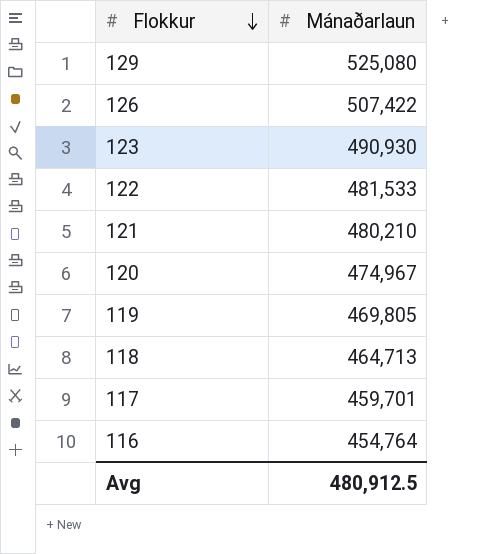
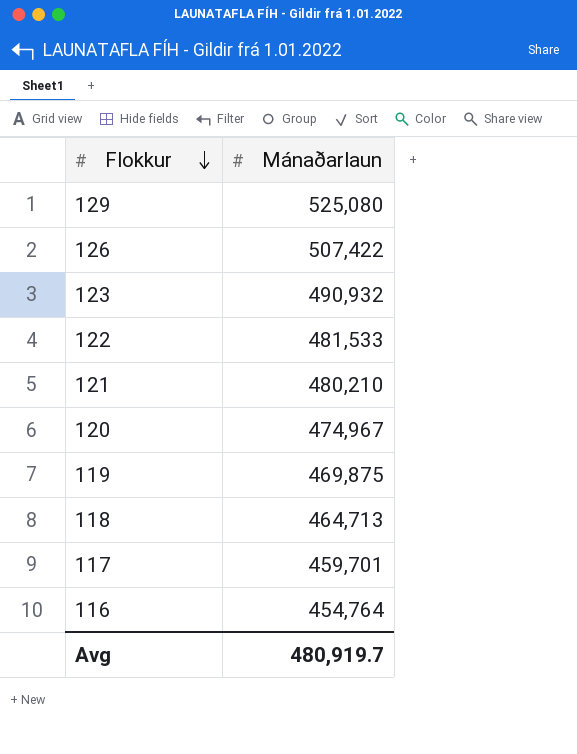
123 | Mánaðarlaun: 490,930 -> 490,932
119 | Mánaðarlaun: 469,805 -> 469,875
Avg | Mánaðarlaun: 480,912.5 -> 480,919.7

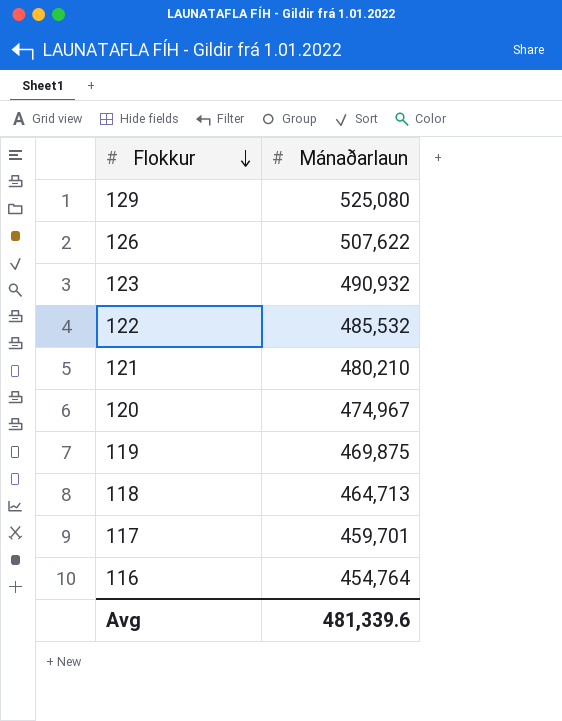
126 | Mánaðarlaun: 507,422 -> 507,622
122 | Mánaðarlaun: 481,533 -> 485,532
Avg | Mánaðarlaun: 480,919.7 -> 481,339.6

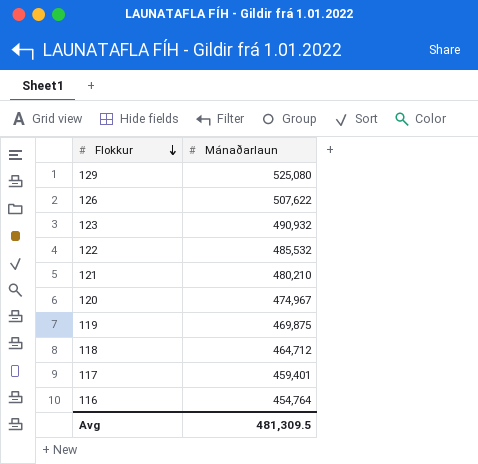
118 | Mánaðarlaun: 464,713 -> 464,712
117 | Mánaðarlaun: 459,701 -> 459,401
Avg | Mánaðarlaun: 481,339.6 -> 481,309.5

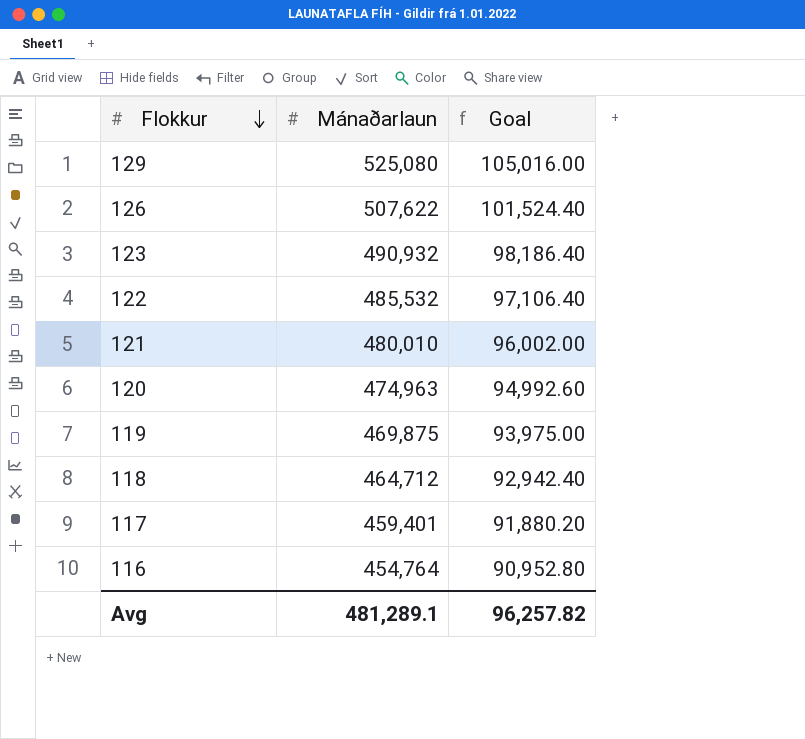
column Goal | formula: none -> [Mánaðarlaun] * 0.2
121 | Mánaðarlaun: 480,210 -> 480,010
120 | Mánaðarlaun: 474,967 -> 474,963
Avg | Mánaðarlaun: 481,309.5 -> 481,289.1

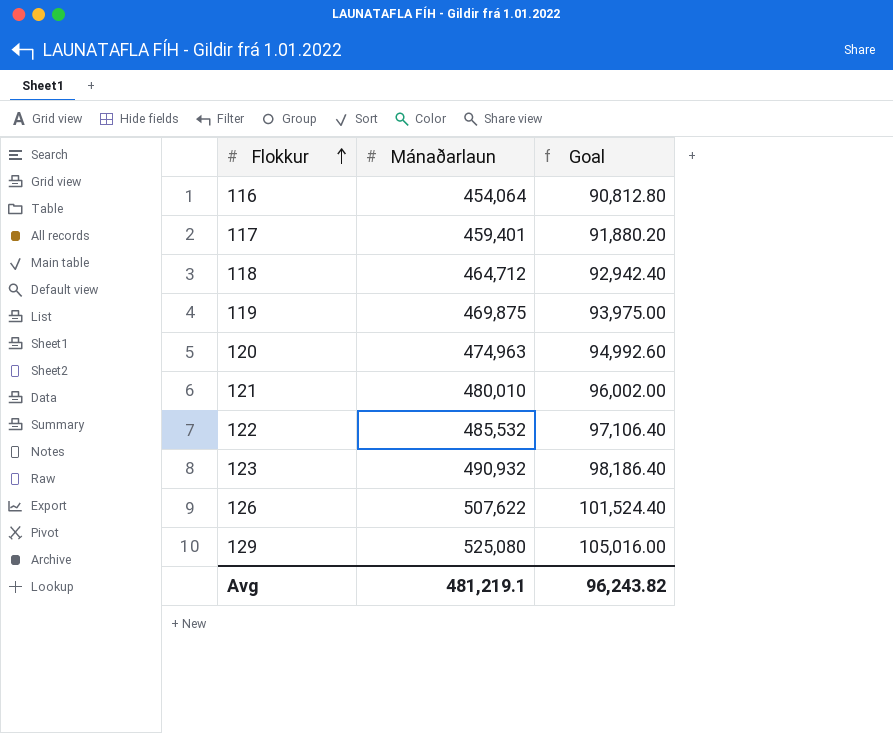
row order: Flokkur descending -> Flokkur ascending
116 | Mánaðarlaun: 454,764 -> 454,064
116 | Goal: 90,952.80 -> 90,812.80
Avg | Mánaðarlaun: 481,289.1 -> 481,219.1
Avg | Goal: 96,257.82 -> 96,243.82

